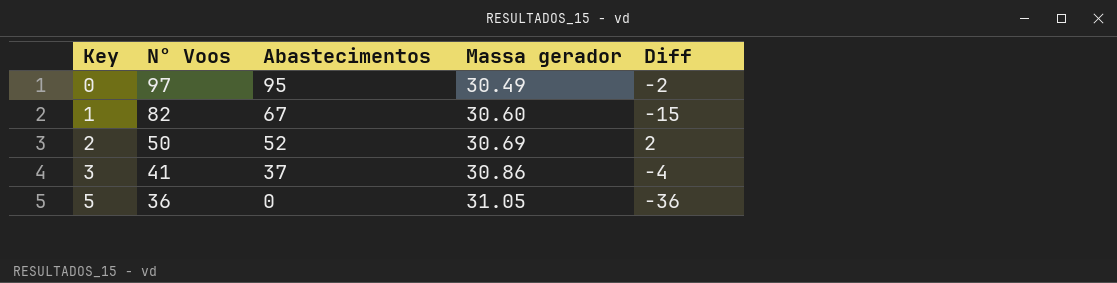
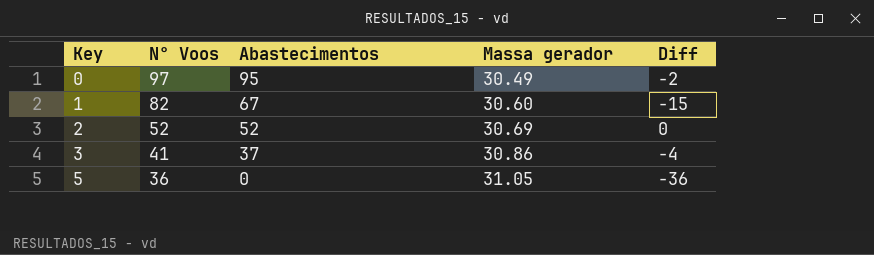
2 | N° Voos: 50 -> 52
2 | Diff: 2 -> 0

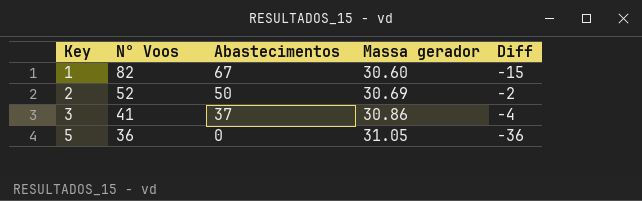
row 0: 97 | 95 | 30.49 | -2 -> none
2 | Abastecimentos: 52 -> 50
2 | Diff: 0 -> -2

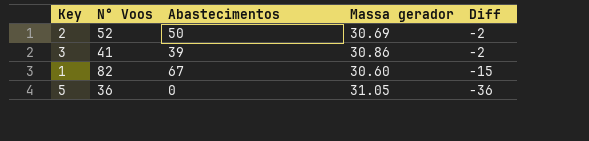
row order: Key ascending -> Diff descending
3 | Abastecimentos: 37 -> 39
3 | Diff: -4 -> -2

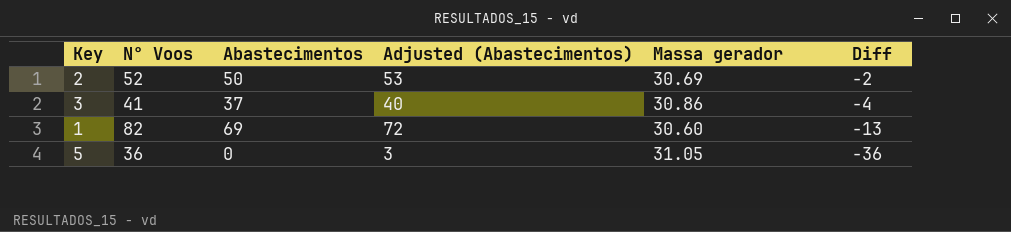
column Adjusted (Abastecimentos) | formula: none -> [Abastecimentos] + 3
3 | Abastecimentos: 39 -> 37
3 | Diff: -2 -> -4
1 | Abastecimentos: 67 -> 69
1 | Diff: -15 -> -13

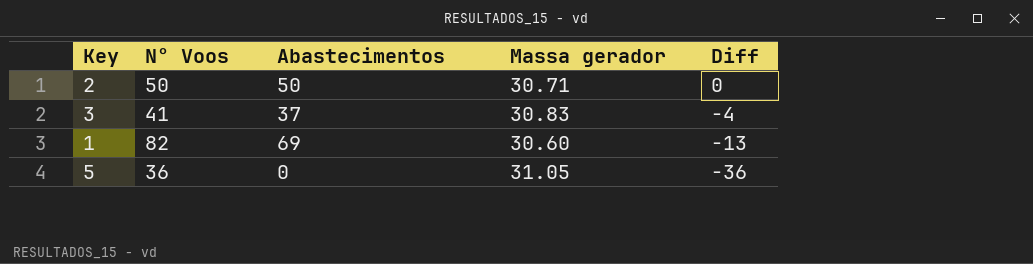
column Adjusted (Abastecimentos) | formula: [Abastecimentos] + 3 -> none
2 | N° Voos: 52 -> 50
2 | Massa gerador: 30.69 -> 30.71
2 | Diff: -2 -> 0
3 | Massa gerador: 30.86 -> 30.83

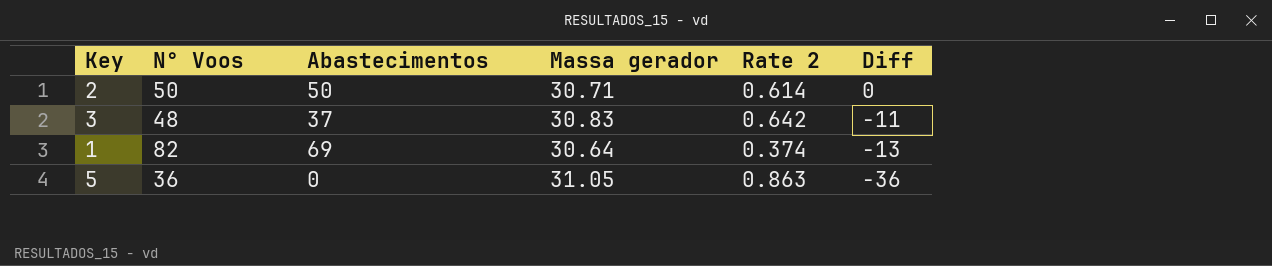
column Rate 2 | formula: none -> [Massa gerador] / [N° Voos]
3 | N° Voos: 41 -> 48
3 | Diff: -4 -> -11
1 | Massa gerador: 30.60 -> 30.64

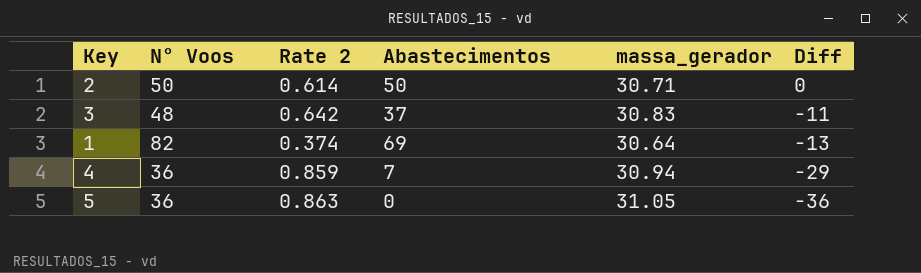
column Rate 2 | position: 5 -> 3
column name: Massa gerador -> massa_gerador
row 4: none -> 36 | 0.859 | 7 | 30.94 | -29

